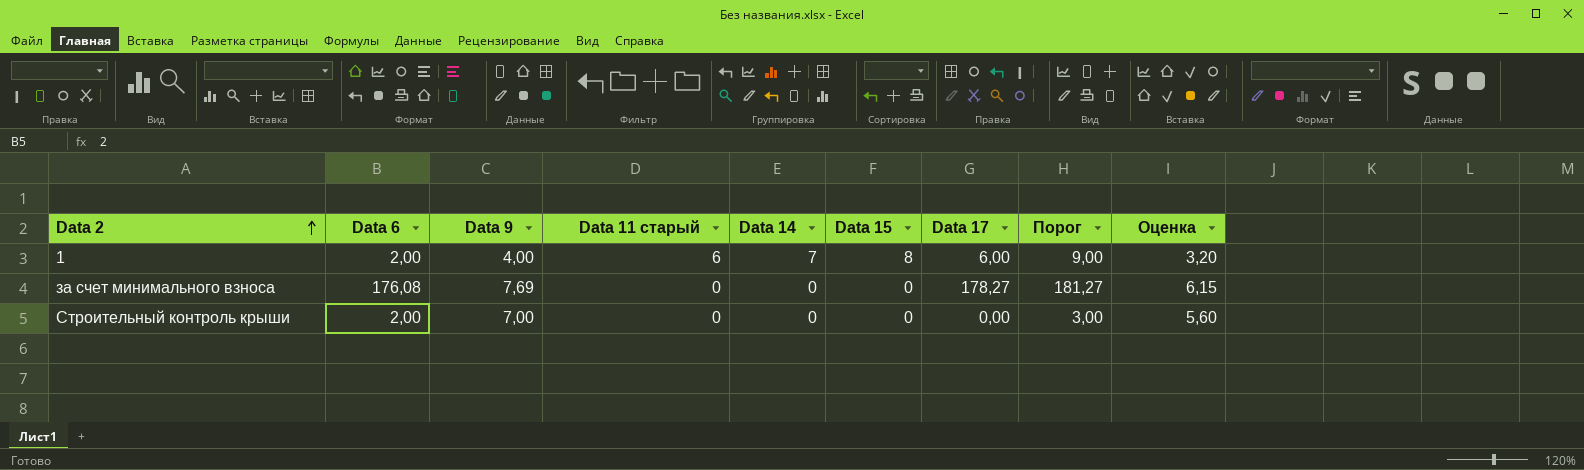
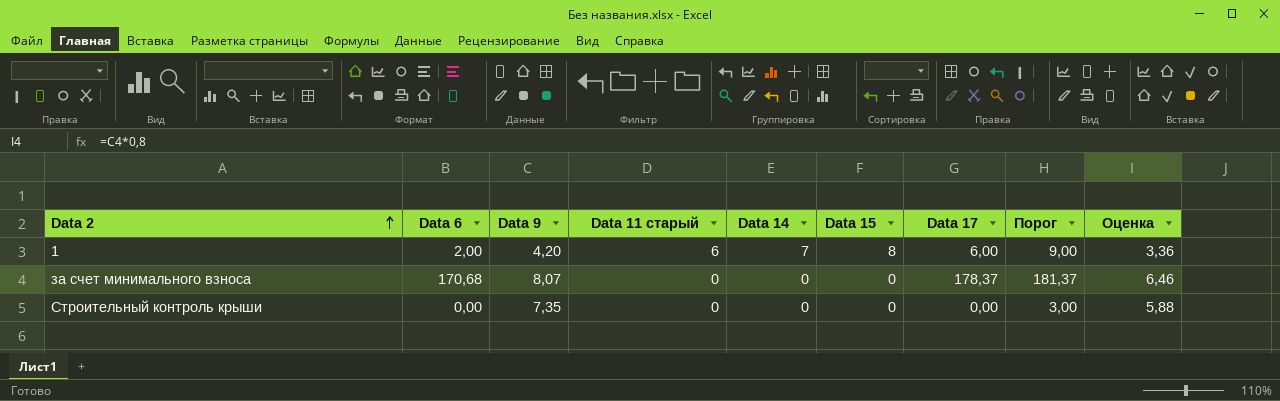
1 | Data 9: 4,00 -> 4,20
1 | Оценка: 3,20 -> 3,36
за счет минимального взноса | Data 6: 176,08 -> 170,68
за счет минимального взноса | Data 9: 7,69 -> 8,07
за счет минимального взноса | Data 17: 178,27 -> 178,37
за счет минимального взноса | Порог: 181,27 -> 181,37
за счет минимального взноса | Оценка: 6,15 -> 6,46
Строительный контроль крыши | Data 6: 2,00 -> 0,00
Строительный контроль крыши | Data 9: 7,00 -> 7,35
Строительный контроль крыши | Оценка: 5,60 -> 5,88

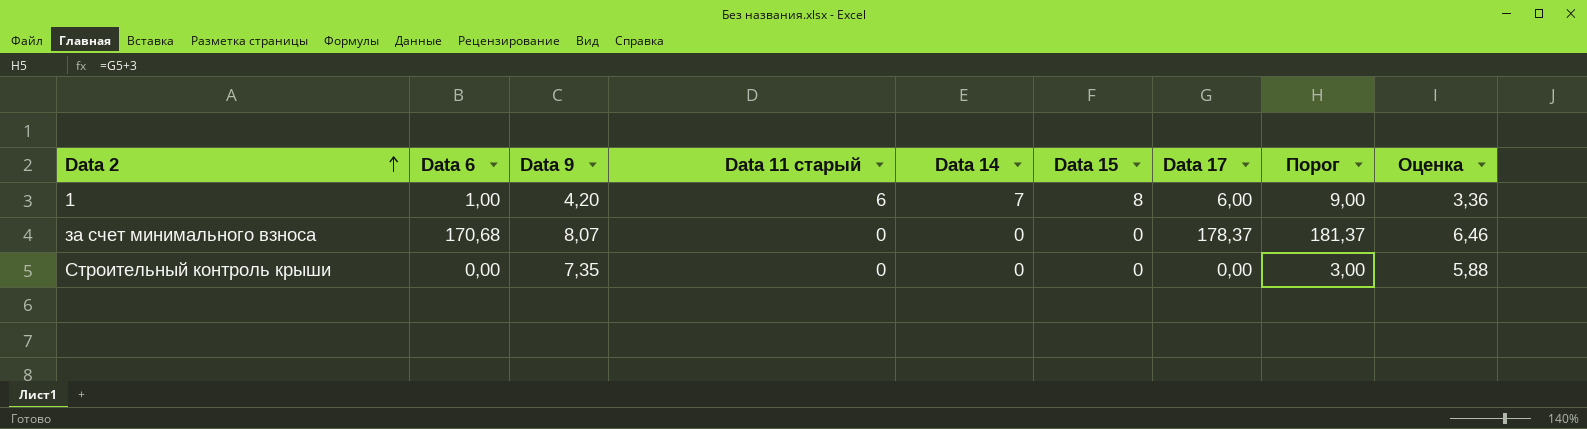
1 | Data 6: 2,00 -> 1,00

